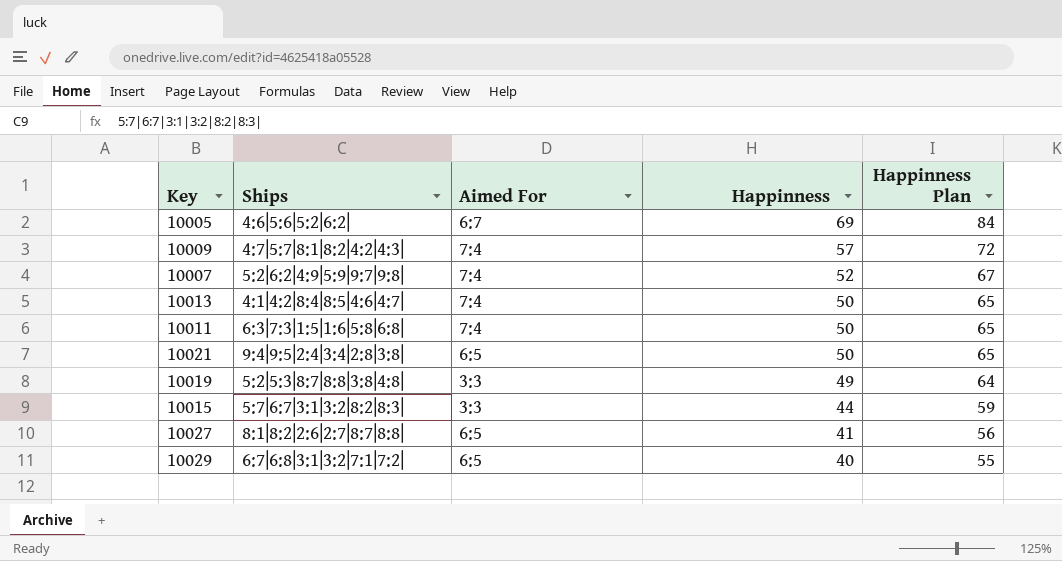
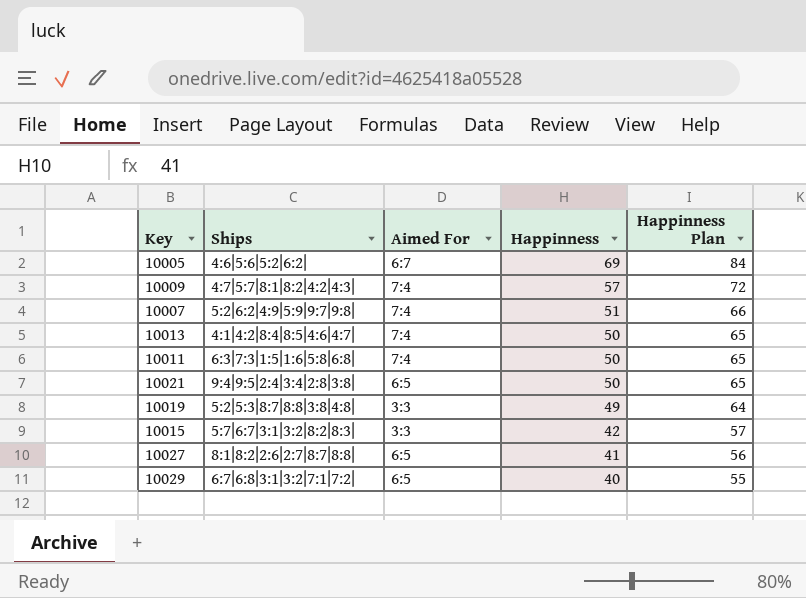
10007 | Happinness: 52 -> 51
10007 | Happinness Plan: 67 -> 66
10015 | Happinness: 44 -> 42
10015 | Happinness Plan: 59 -> 57

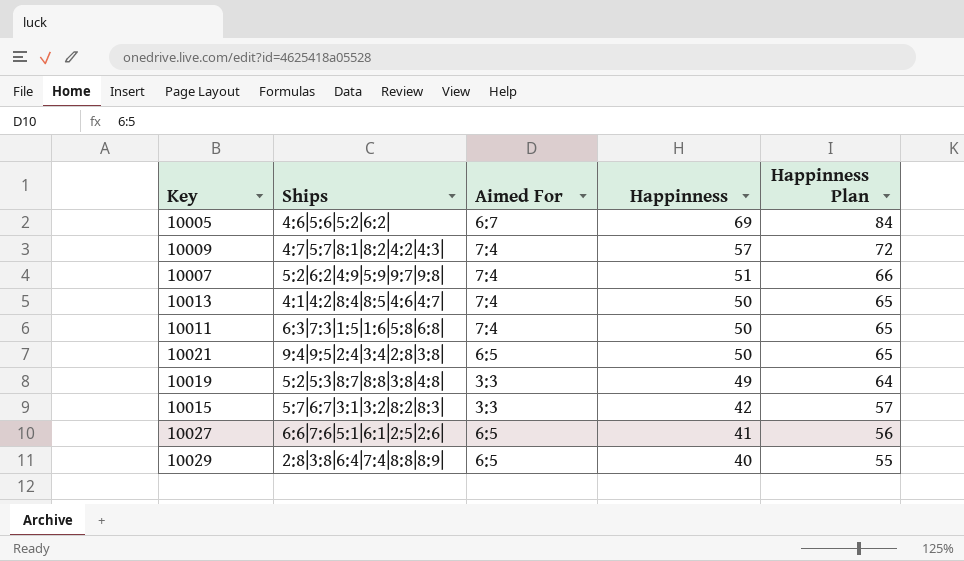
10027 | Ships: 8:1|8:2|2:6|2:7|8:7|8:8| -> 6:6|7:6|5:1|6:1|2:5|2:6|
10029 | Ships: 6:7|6:8|3:1|3:2|7:1|7:2| -> 2:8|3:8|6:4|7:4|8:8|8:9|

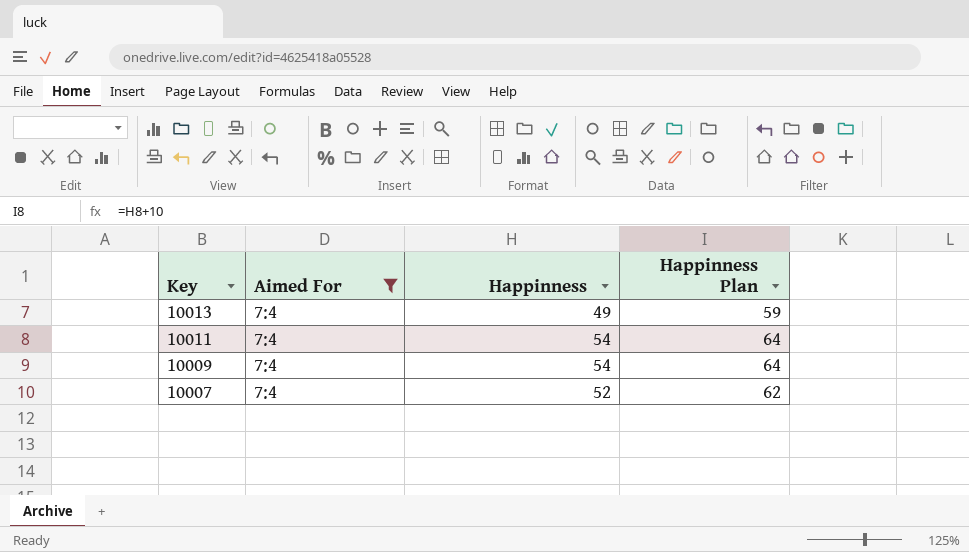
filter: none -> Aimed For = 7:4
row order: Happinness descending -> Key descending
column Ships | position: 2 -> none
column Happinness Plan | formula: [Happinness] + 15 -> [Happinness] + 10
10013 | Happinness: 50 -> 49
10011 | Happinness: 50 -> 54
10009 | Happinness: 57 -> 54
10007 | Happinness: 51 -> 52

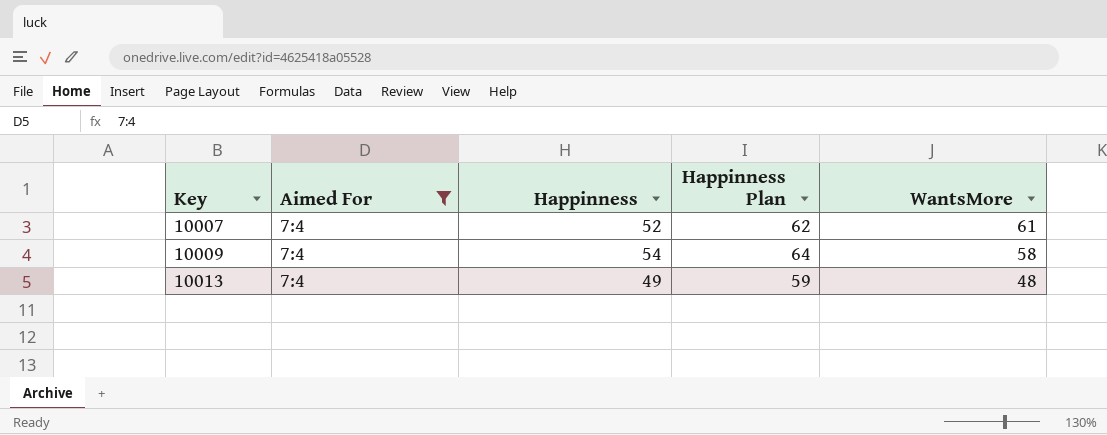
row order: Key descending -> Key ascending
column WantsMore | position: none -> 5
row 10011: 7:4 | 54 | 64 -> none

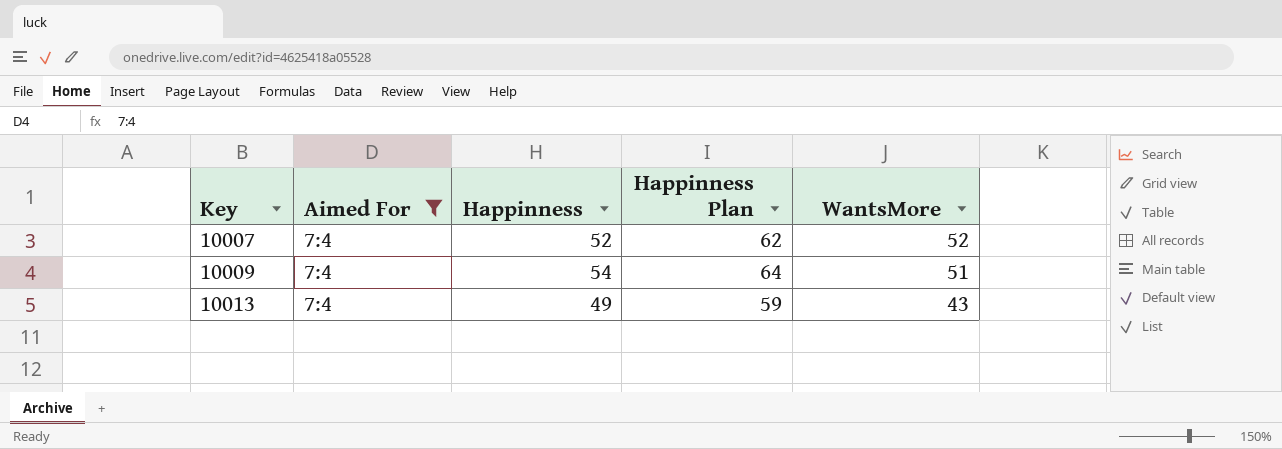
10007 | WantsMore: 61 -> 52
10009 | WantsMore: 58 -> 51
10013 | WantsMore: 48 -> 43

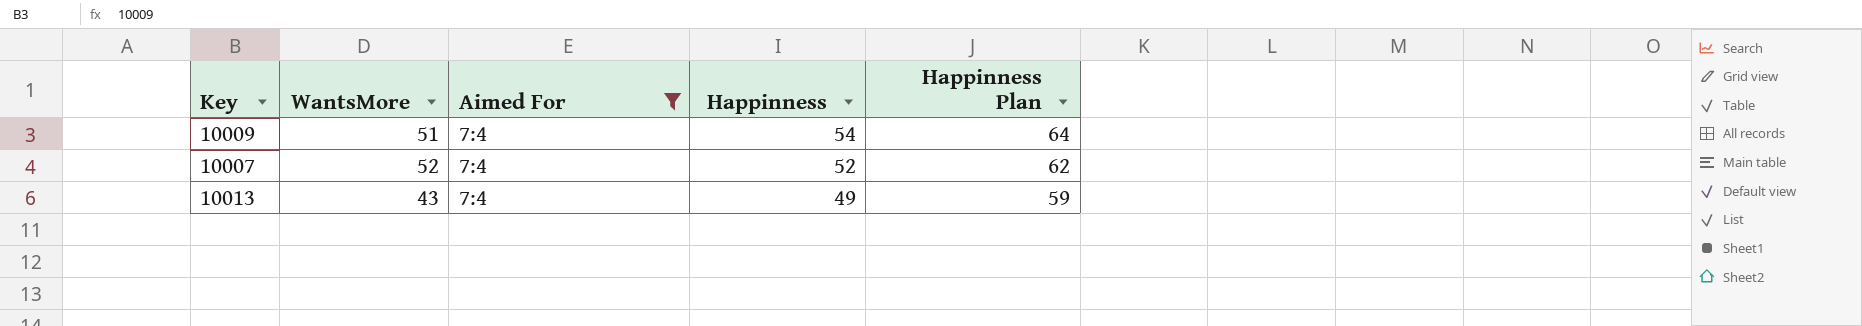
row order: Key ascending -> Happinness descending
column WantsMore | position: 5 -> 2

